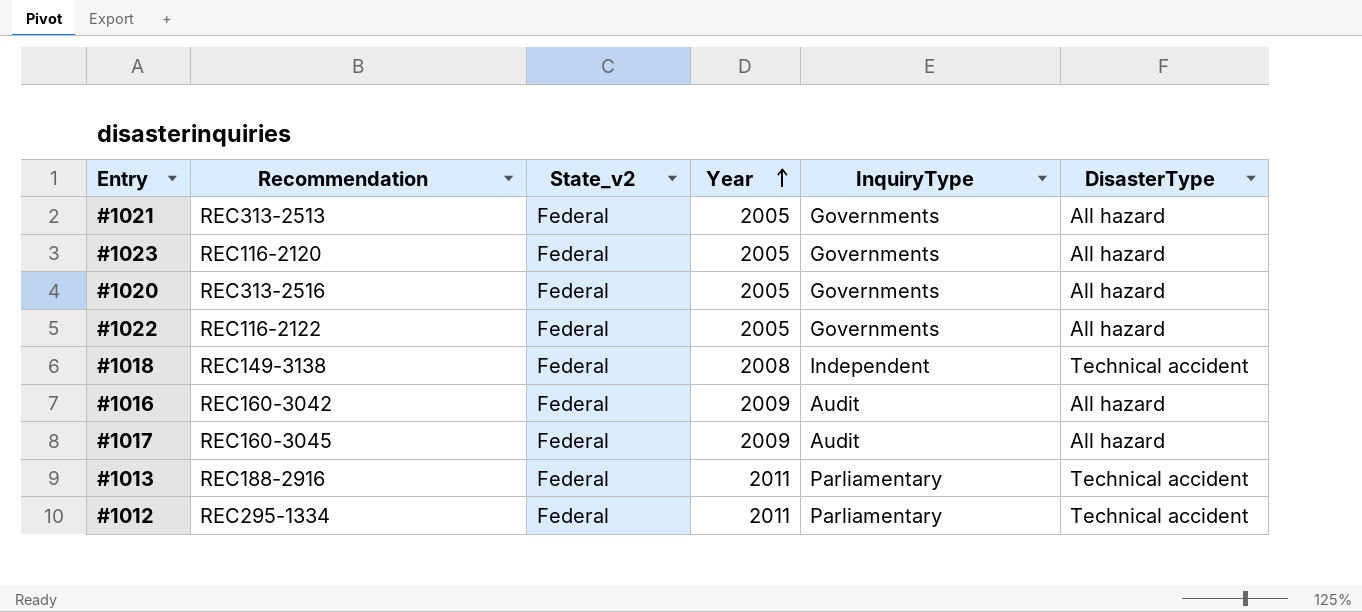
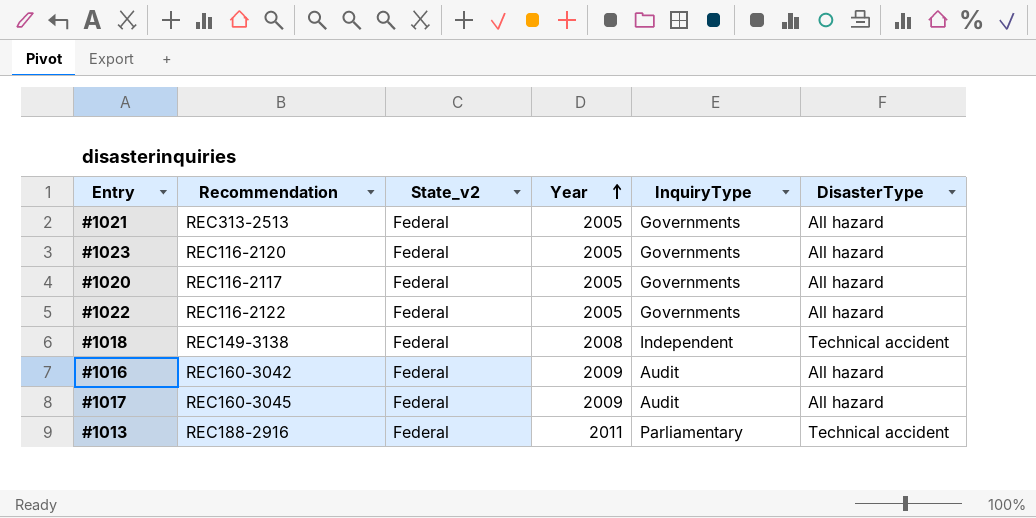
row #1012: REC295-1334 | Federal | 2011 | Parliamentary | Technical accident -> none
#1020 | Recommendation: REC313-2516 -> REC116-2117

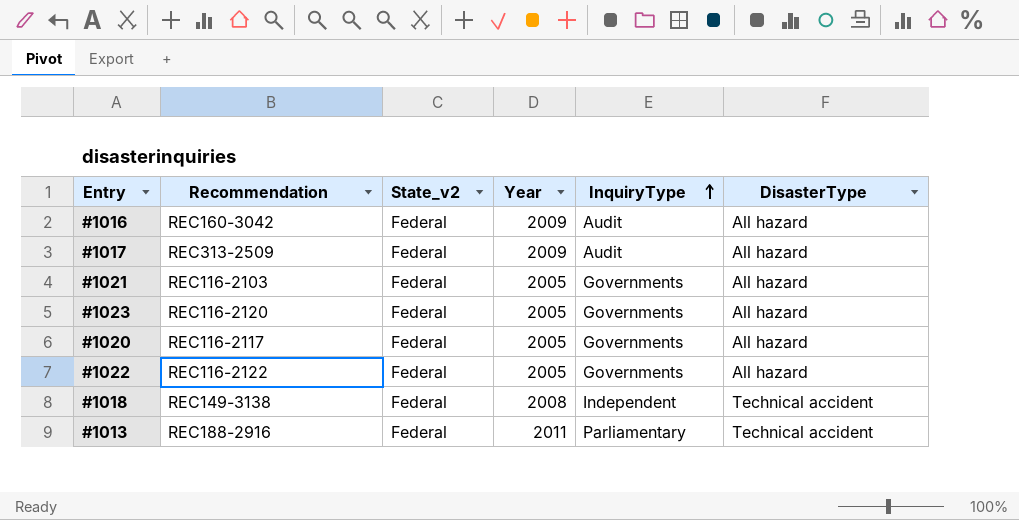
row order: Year ascending -> InquiryType ascending
#1017 | Recommendation: REC160-3045 -> REC313-2509
#1021 | Recommendation: REC313-2513 -> REC116-2103

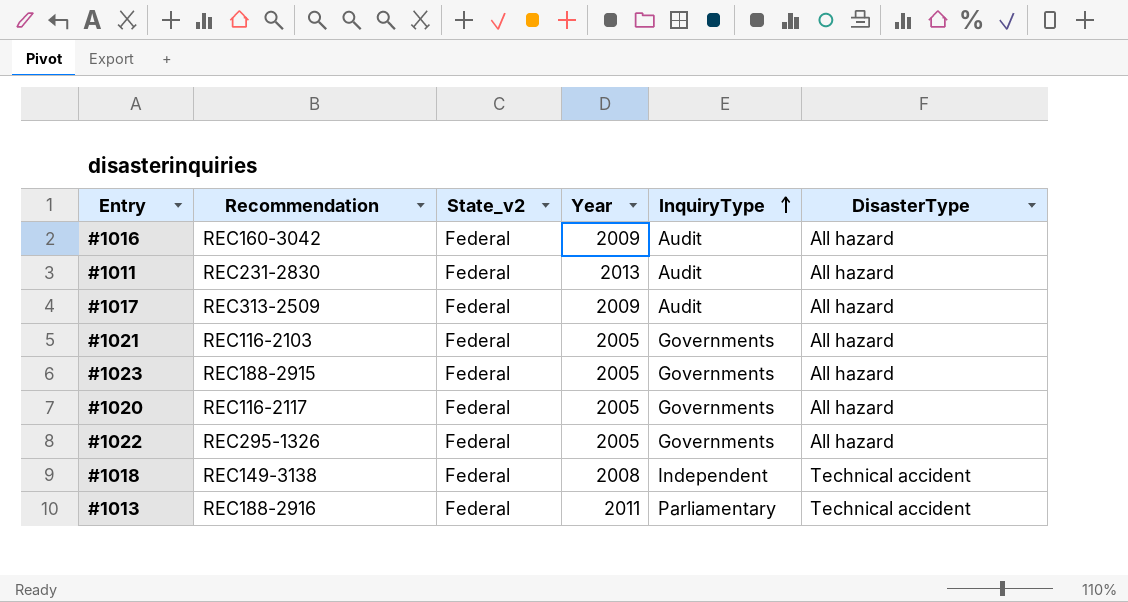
row #1011: none -> REC231-2830 | Federal | 2013 | Audit | All hazard
#1023 | Recommendation: REC116-2120 -> REC188-2915
#1022 | Recommendation: REC116-2122 -> REC295-1326

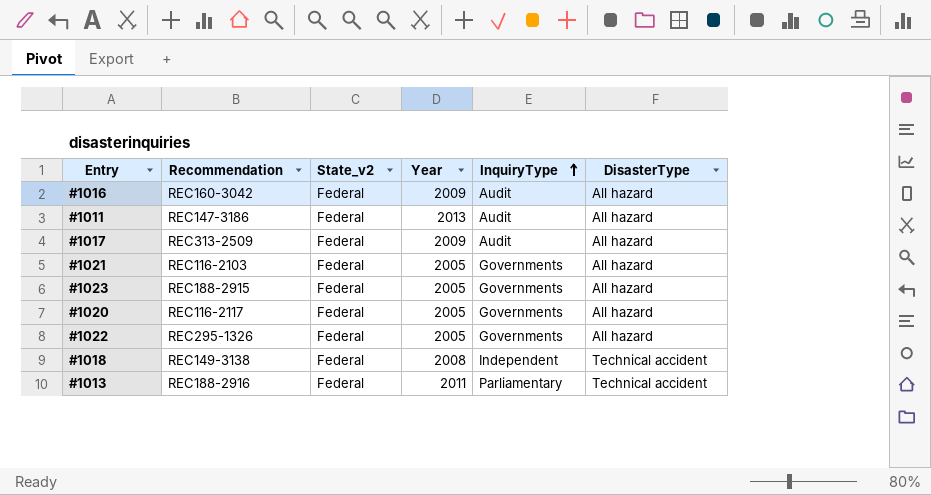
#1011 | Recommendation: REC231-2830 -> REC147-3186

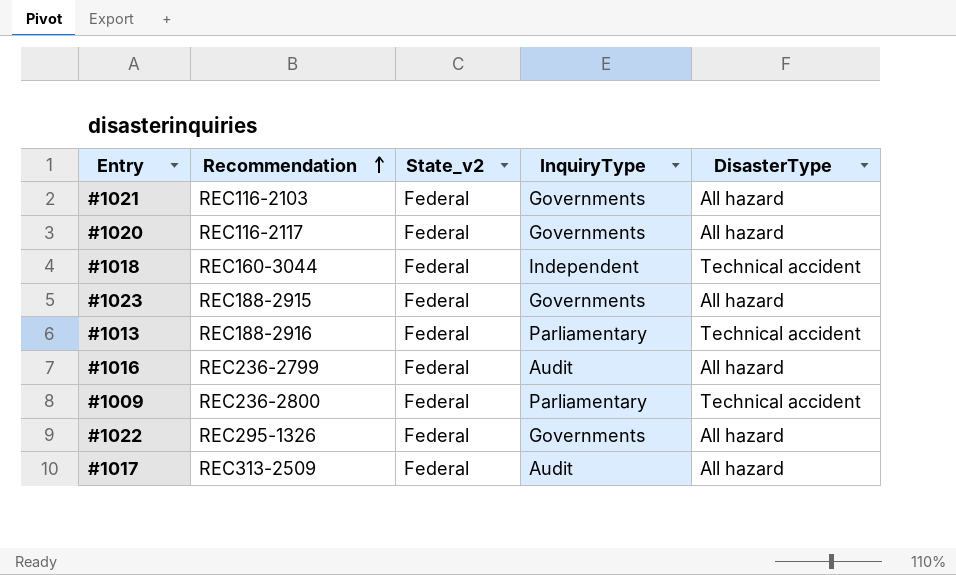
row order: InquiryType ascending -> Recommendation ascending
column Year | position: 4 -> none
row #1011: REC147-3186 | Federal | 2013 | Audit | All hazard -> none
#1018 | Recommendation: REC149-3138 -> REC160-3044
#1016 | Recommendation: REC160-3042 -> REC236-2799
row #1009: none -> REC236-2800 | Federal | Parliamentary | Technical accident

